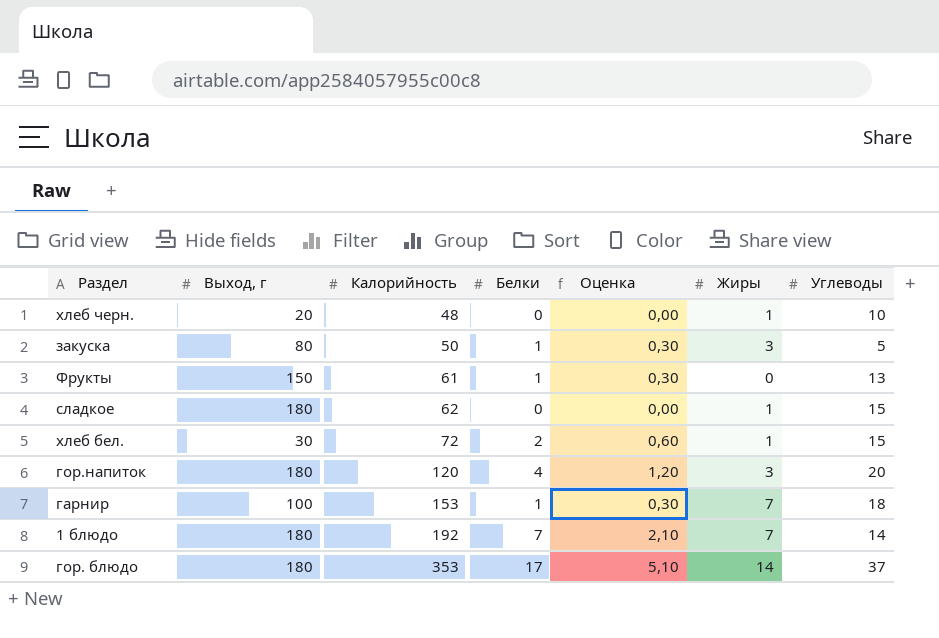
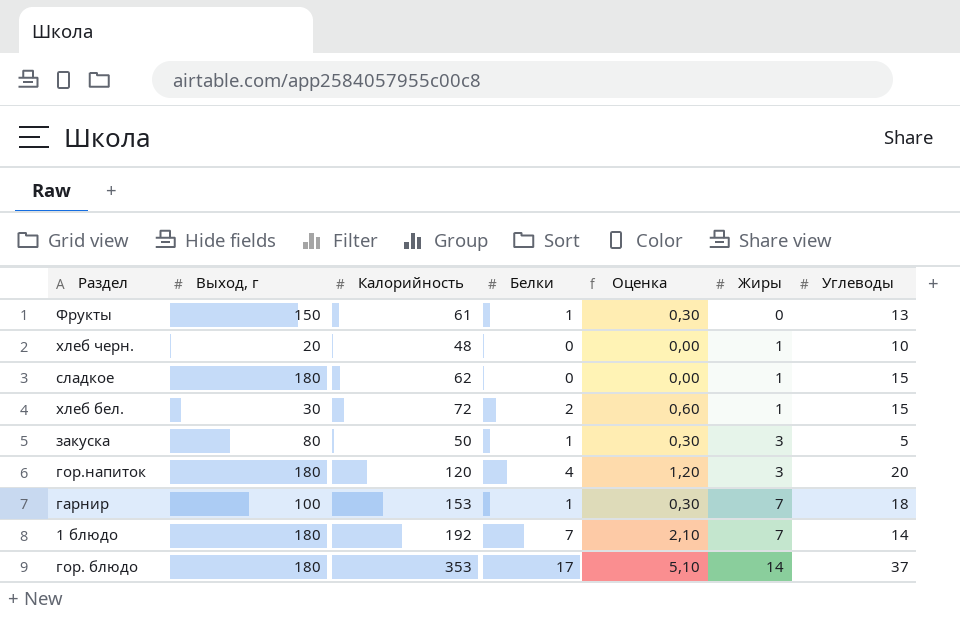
row order: Калорийность ascending -> Жиры ascending

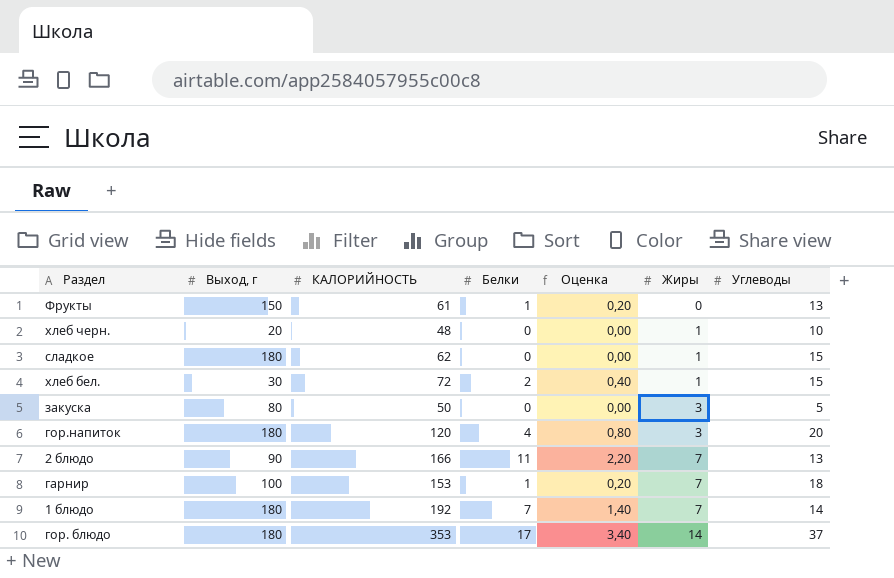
column name: Калорийность -> КАЛОРИЙНОСТЬ
column Оценка | formula: [Белки] * 0,3 -> [Белки] * 0,2
закуска | Белки: 1 -> 0
row 2 блюдо: none -> 90 | 166 | 11 | 2,20 | 7 | 13

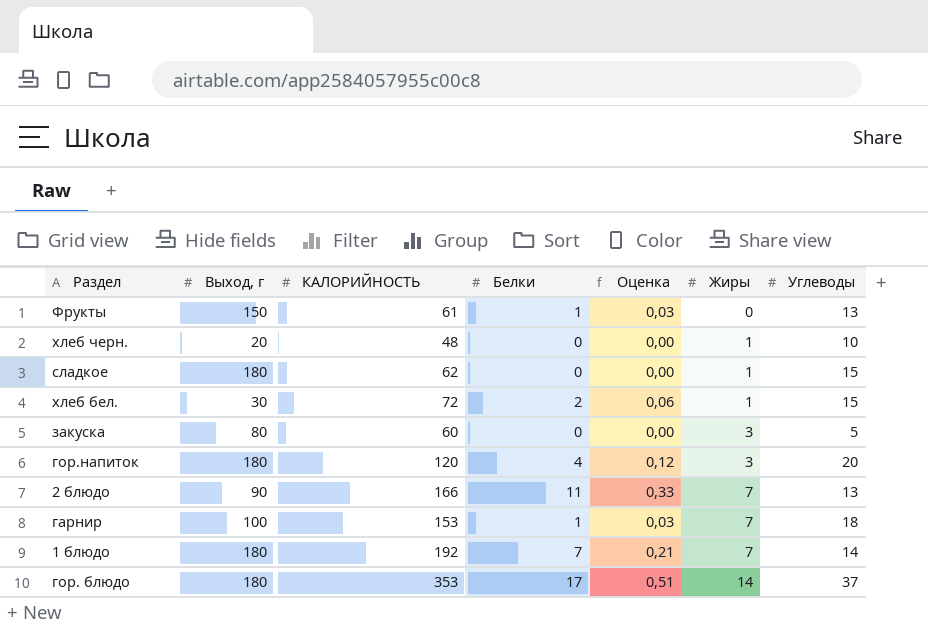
column Оценка | formula: [Белки] * 0,2 -> [Белки] * 0,03
закуска | КАЛОРИЙНОСТЬ: 50 -> 60

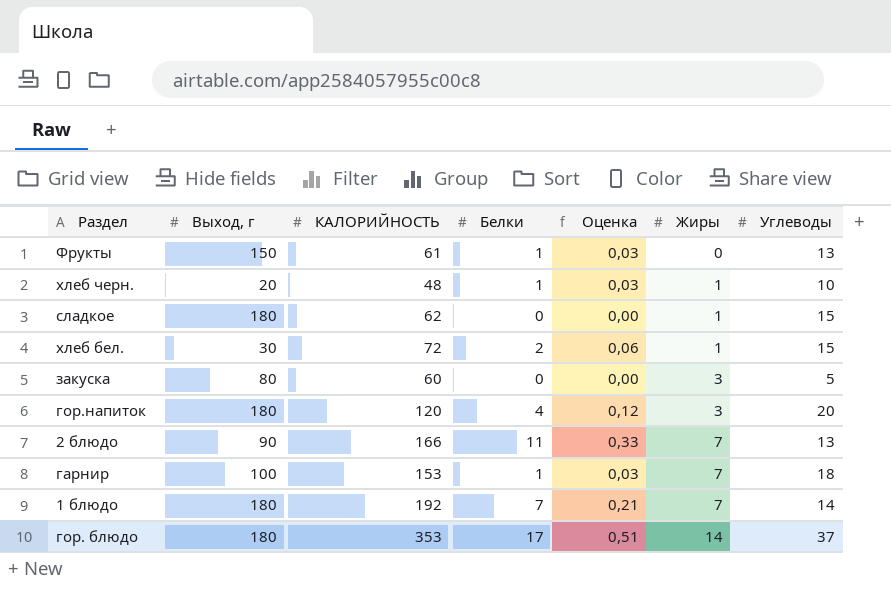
хлеб черн. | Белки: 0 -> 1
хлеб черн. | Оценка: 0,00 -> 0,03

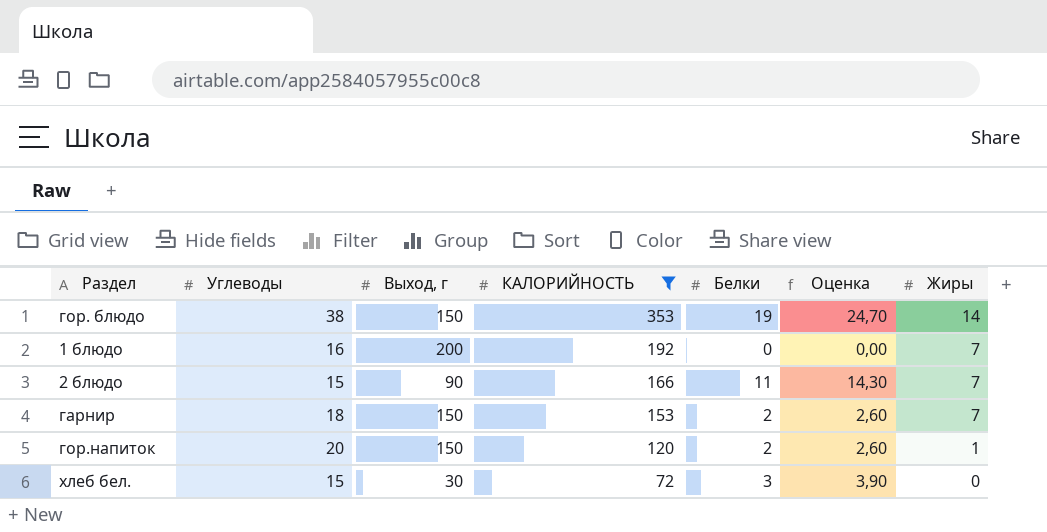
filter: none -> КАЛОРИЙНОСТЬ >= 72
row order: Жиры ascending -> КАЛОРИЙНОСТЬ descending
column Углеводы | position: 7 -> 2
column Оценка | formula: [Белки] * 0,03 -> [Белки] * 1,3
гор. блюдо | Углеводы: 37 -> 38
гор. блюдо | Выход, г: 180 -> 150
гор. блюдо | Белки: 17 -> 19
1 блюдо | Углеводы: 14 -> 16
1 блюдо | Выход, г: 180 -> 200
1 блюдо | Белки: 7 -> 0
2 блюдо | Углеводы: 13 -> 15
гарнир | Выход, г: 100 -> 150
гарнир | Белки: 1 -> 2
гор.напиток | Выход, г: 180 -> 150
гор.напиток | Белки: 4 -> 2
гор.напиток | Жиры: 3 -> 1
хлеб бел. | Белки: 2 -> 3
хлеб бел. | Жиры: 1 -> 0

